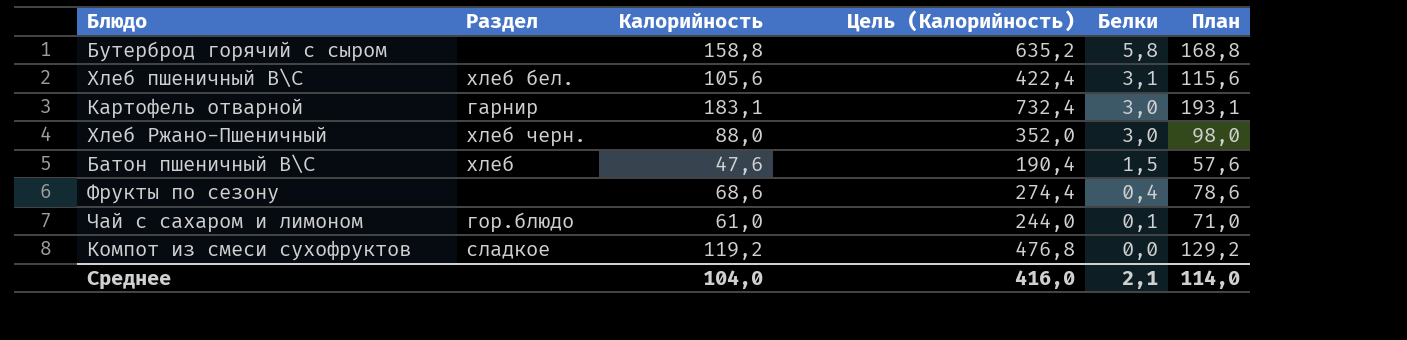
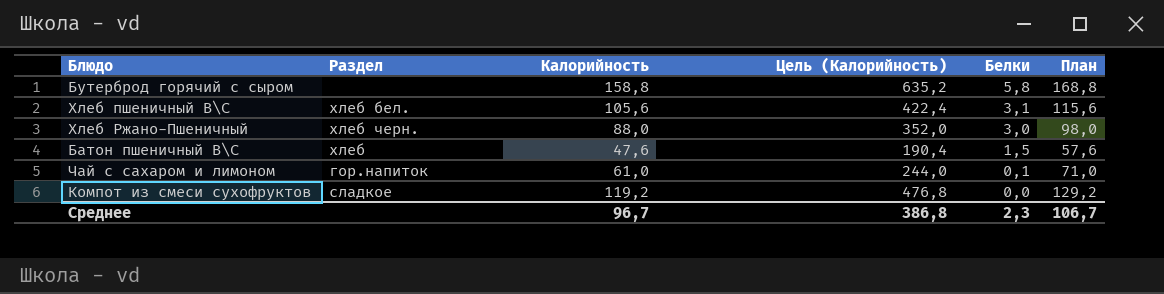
row Картофель отварной: гарнир | 183,1 | 732,4 | 3,0 | 193,1 -> none
row Фрукты по сезону: none | 68,6 | 274,4 | 0,4 | 78,6 -> none
Чай с сахаром и лимоном | Раздел: гор.блюдо -> гор.напиток
Среднее | Калорийность: 104,0 -> 96,7
Среднее | Цель (Калорийность): 416,0 -> 386,8
Среднее | Белки: 2,1 -> 2,3
Среднее | План: 114,0 -> 106,7

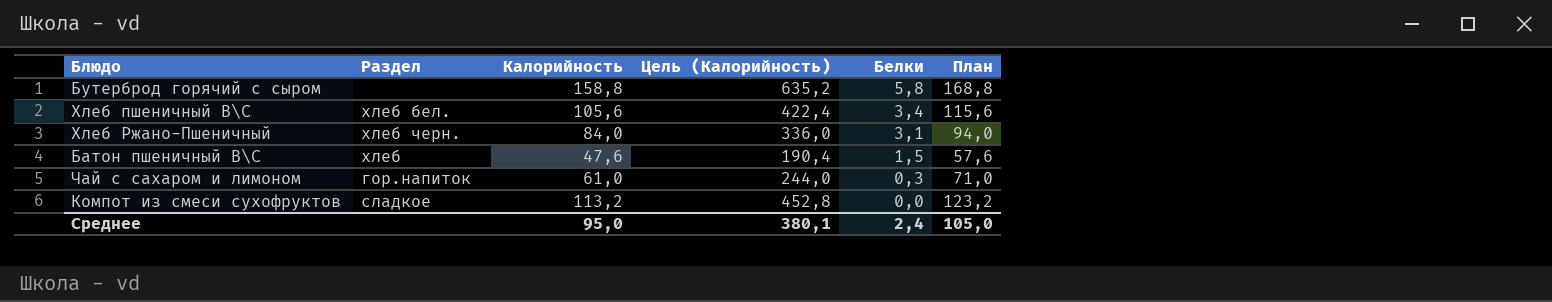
Хлеб пшеничный В\С | Белки: 3,1 -> 3,4
Хлеб Ржано-Пшеничный | Калорийность: 88,0 -> 84,0
Хлеб Ржано-Пшеничный | Цель (Калорийность): 352,0 -> 336,0
Хлеб Ржано-Пшеничный | Белки: 3,0 -> 3,1
Хлеб Ржано-Пшеничный | План: 98,0 -> 94,0
Чай с сахаром и лимоном | Белки: 0,1 -> 0,3
Компот из смеси сухофруктов | Калорийность: 119,2 -> 113,2
Компот из смеси сухофруктов | Цель (Калорийность): 476,8 -> 452,8
Компот из смеси сухофруктов | План: 129,2 -> 123,2
Среднее | Калорийность: 96,7 -> 95,0
Среднее | Цель (Калорийность): 386,8 -> 380,1
Среднее | Белки: 2,3 -> 2,4
Среднее | План: 106,7 -> 105,0

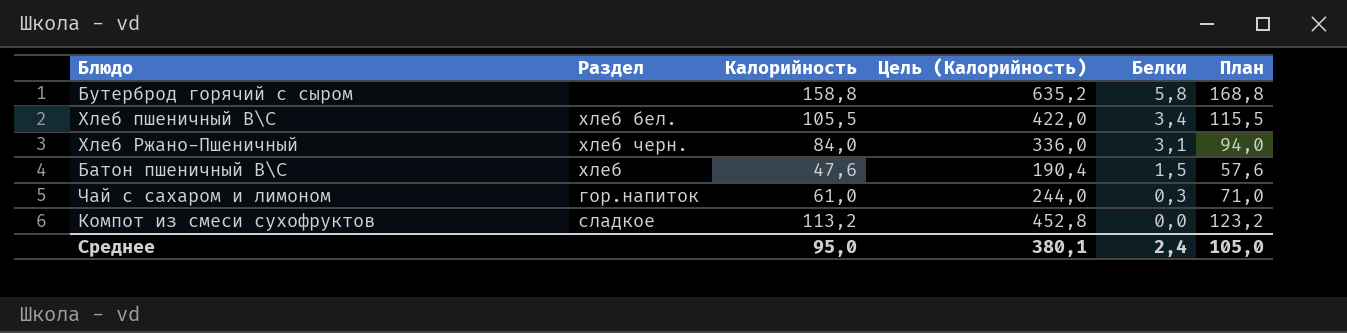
Хлеб пшеничный В\С | Калорийность: 105,6 -> 105,5
Хлеб пшеничный В\С | Цель (Калорийность): 422,4 -> 422,0
Хлеб пшеничный В\С | План: 115,6 -> 115,5

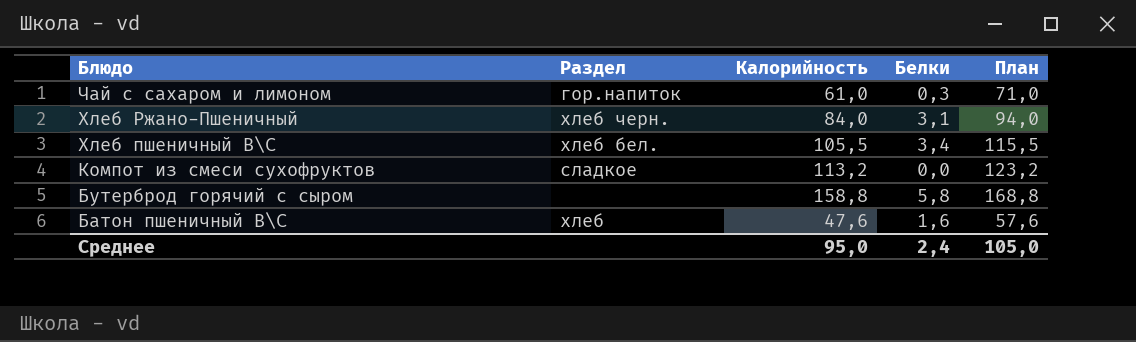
row order: Белки descending -> Блюдо descending
column Цель (Калорийность) | formula: [Калорийность] * 4 -> none
Батон пшеничный В\С | Белки: 1,5 -> 1,6

